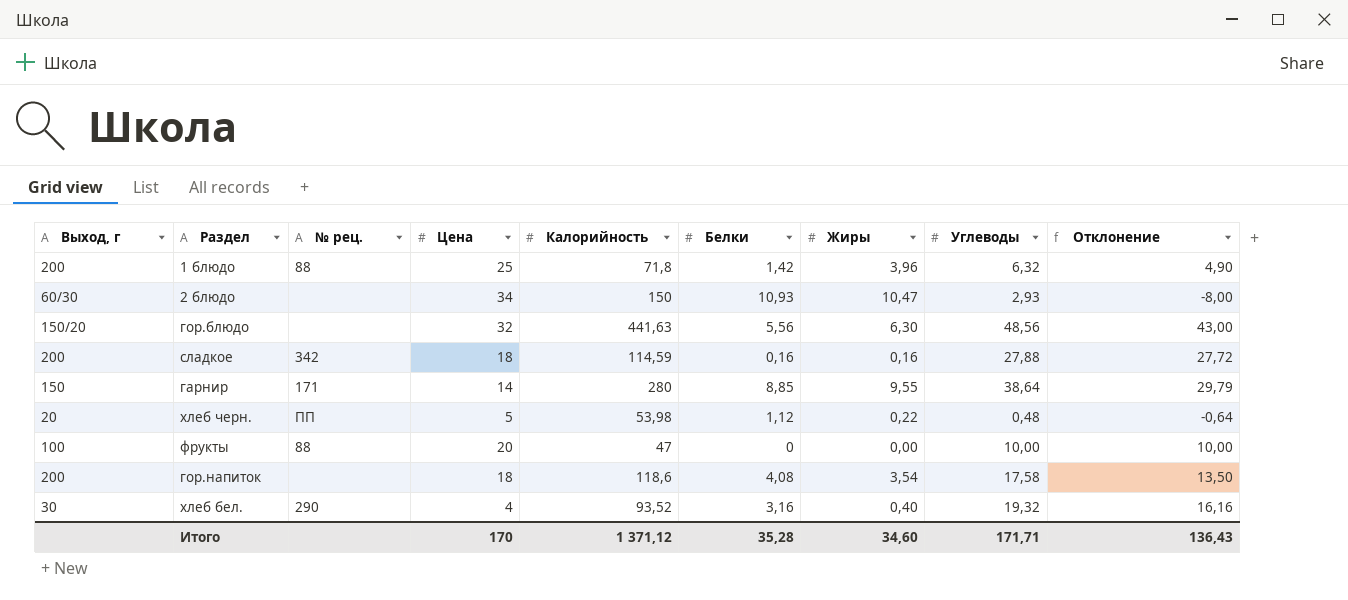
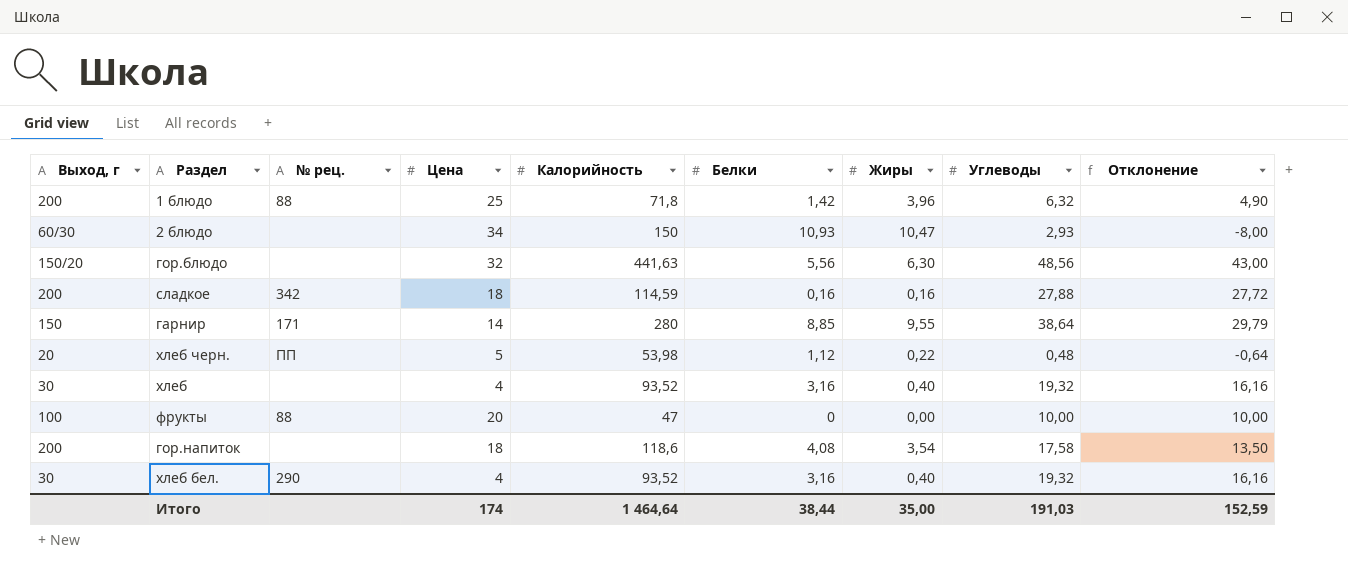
row хлеб: none -> 30 | none | 4 | 93,52 | 3,16 | 0,40 | 19,32 | 16,16
Итого | Цена: 170 -> 174
Итого | Калорийность: 1 371,12 -> 1 464,64
Итого | Белки: 35,28 -> 38,44
Итого | Жиры: 34,60 -> 35,00
Итого | Углеводы: 171,71 -> 191,03
Итого | Отклонение: 136,43 -> 152,59

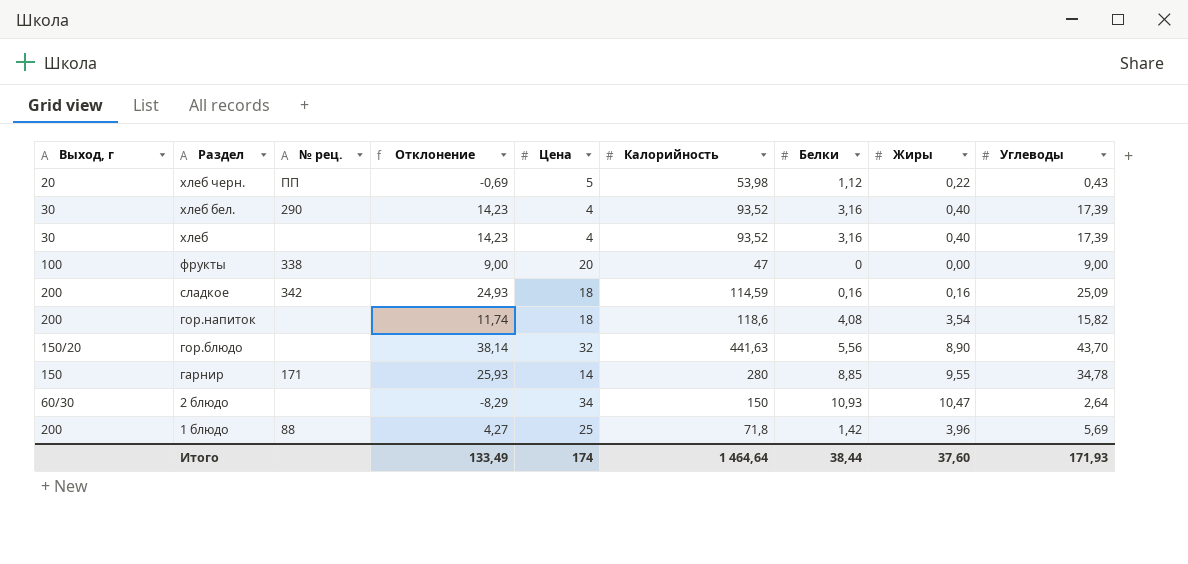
row order: none -> Раздел descending
column Отклонение | position: 9 -> 4
хлеб черн. | Отклонение: -0,64 -> -0,69
хлеб черн. | Углеводы: 0,48 -> 0,43
хлеб бел. | Отклонение: 16,16 -> 14,23
хлеб бел. | Углеводы: 19,32 -> 17,39
хлеб | Отклонение: 16,16 -> 14,23
хлеб | Углеводы: 19,32 -> 17,39
фрукты | № рец.: 88 -> 338
фрукты | Отклонение: 10,00 -> 9,00
фрукты | Углеводы: 10,00 -> 9,00
сладкое | Отклонение: 27,72 -> 24,93
сладкое | Углеводы: 27,88 -> 25,09
гор.напиток | Отклонение: 13,50 -> 11,74
гор.напиток | Углеводы: 17,58 -> 15,82
гор.блюдо | Отклонение: 43,00 -> 38,14
гор.блюдо | Жиры: 6,30 -> 8,90
гор.блюдо | Углеводы: 48,56 -> 43,70
гарнир | Отклонение: 29,79 -> 25,93
гарнир | Углеводы: 38,64 -> 34,78
2 блюдо | Отклонение: -8,00 -> -8,29
2 блюдо | Углеводы: 2,93 -> 2,64
1 блюдо | Отклонение: 4,90 -> 4,27
1 блюдо | Углеводы: 6,32 -> 5,69
Итого | Отклонение: 152,59 -> 133,49
Итого | Жиры: 35,00 -> 37,60
Итого | Углеводы: 191,03 -> 171,93

